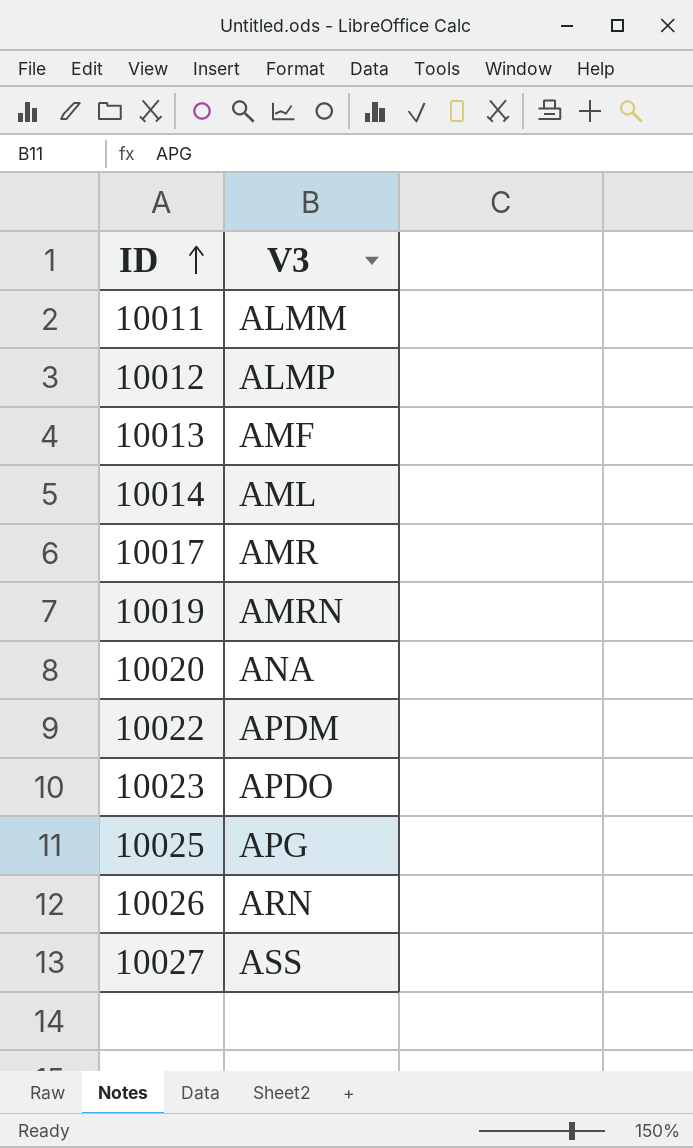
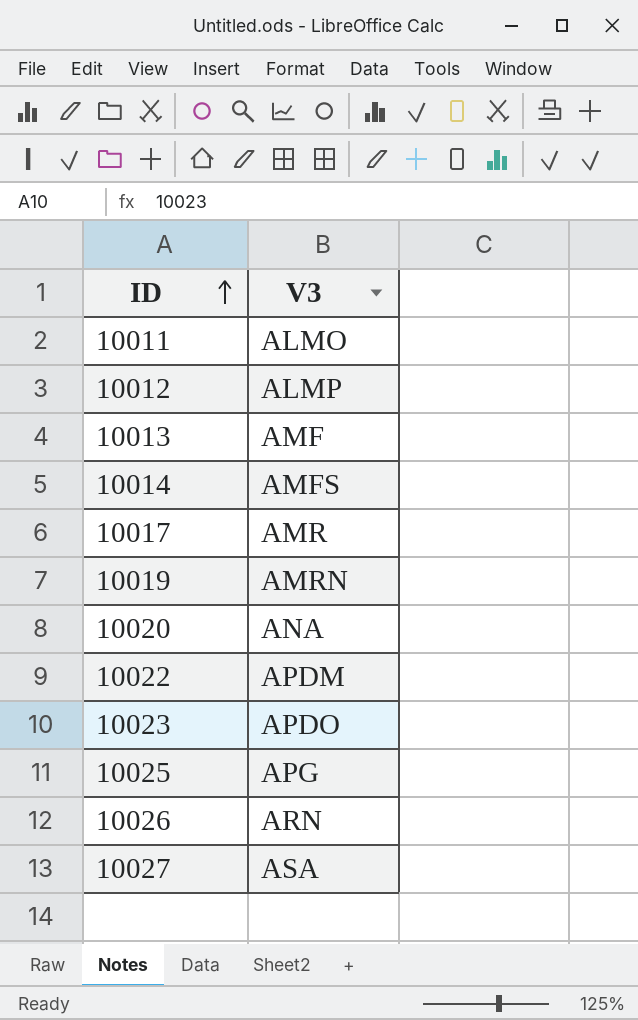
10011 | V3: ALMM -> ALMO
10014 | V3: AML -> AMFS
10027 | V3: ASS -> ASA

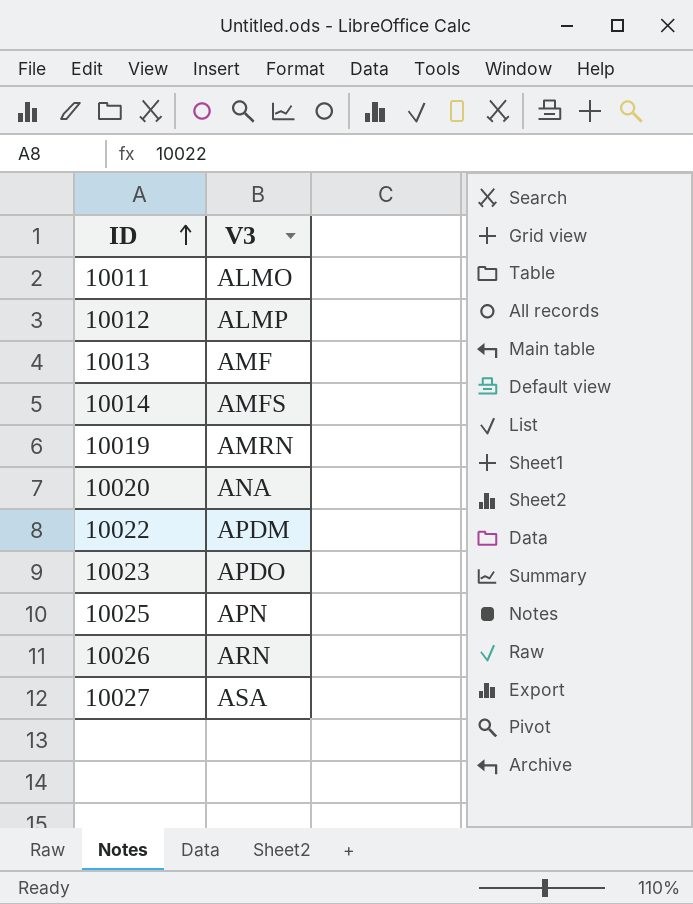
row 10017: AMR -> none
10025 | V3: APG -> APN

